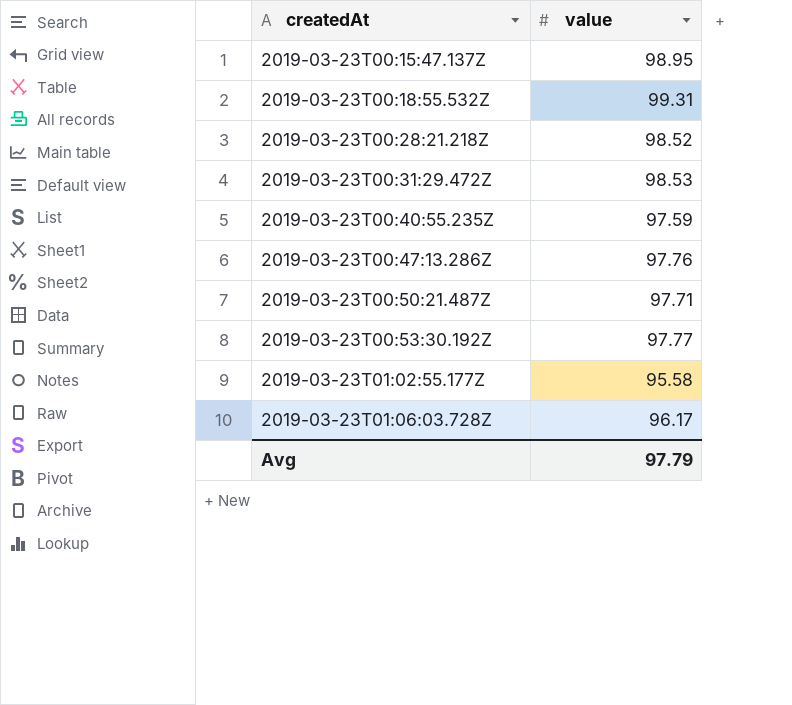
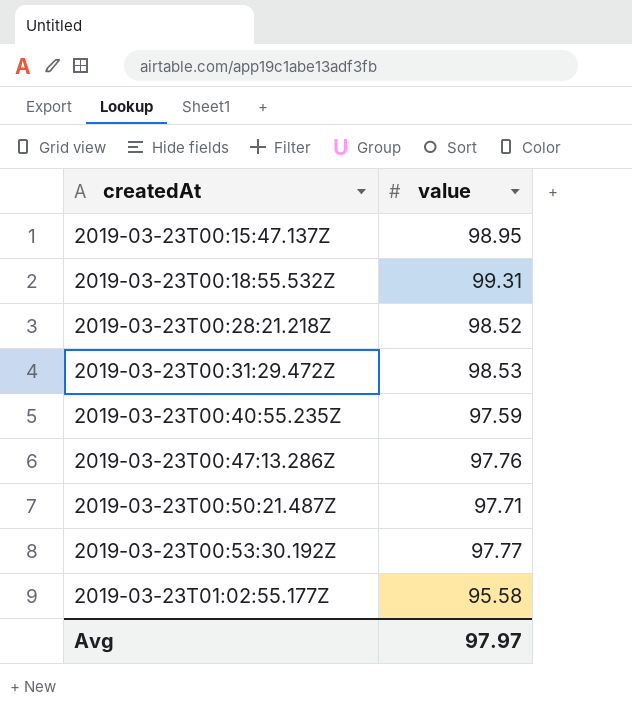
row 2019-03-23T01:06:03.728Z: 96.17 -> none
Avg | value: 97.79 -> 97.97

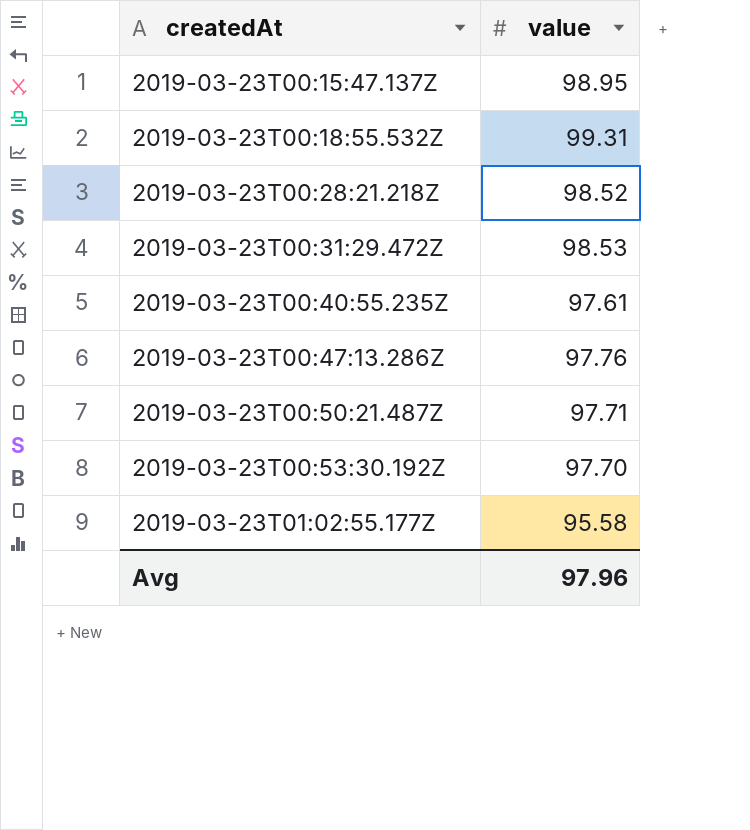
2019-03-23T00:40:55.235Z | value: 97.59 -> 97.61
2019-03-23T00:53:30.192Z | value: 97.77 -> 97.70
Avg | value: 97.97 -> 97.96

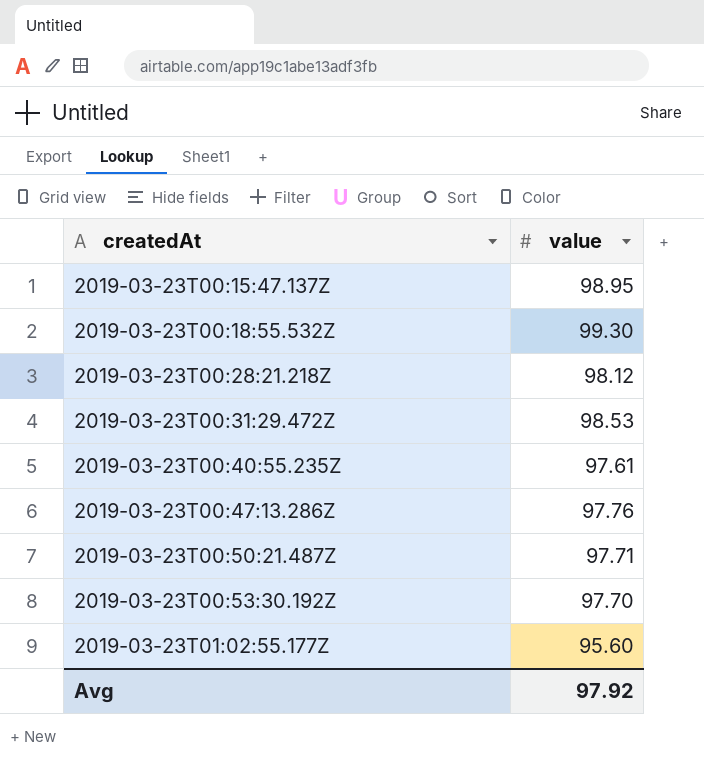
2019-03-23T00:18:55.532Z | value: 99.31 -> 99.30
2019-03-23T00:28:21.218Z | value: 98.52 -> 98.12
2019-03-23T01:02:55.177Z | value: 95.58 -> 95.60
Avg | value: 97.96 -> 97.92

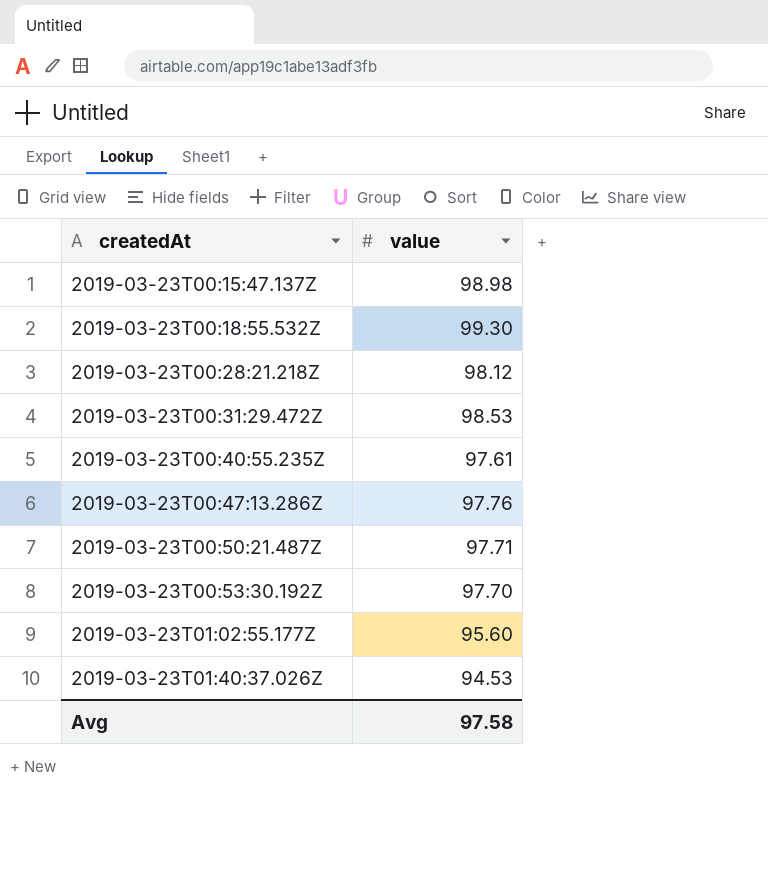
2019-03-23T00:15:47.137Z | value: 98.95 -> 98.98
row 2019-03-23T01:40:37.026Z: none -> 94.53
Avg | value: 97.92 -> 97.58

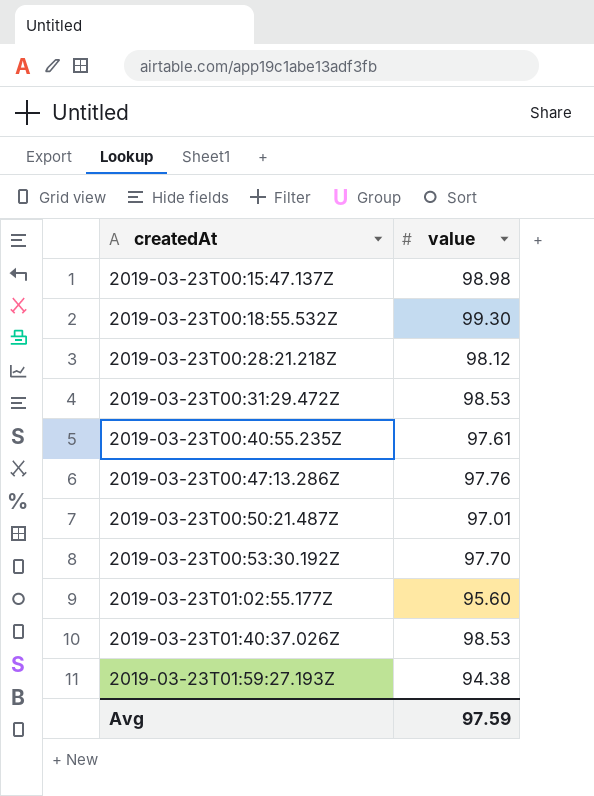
2019-03-23T00:50:21.487Z | value: 97.71 -> 97.01
2019-03-23T01:40:37.026Z | value: 94.53 -> 98.53
row 2019-03-23T01:59:27.193Z: none -> 94.38
Avg | value: 97.58 -> 97.59

